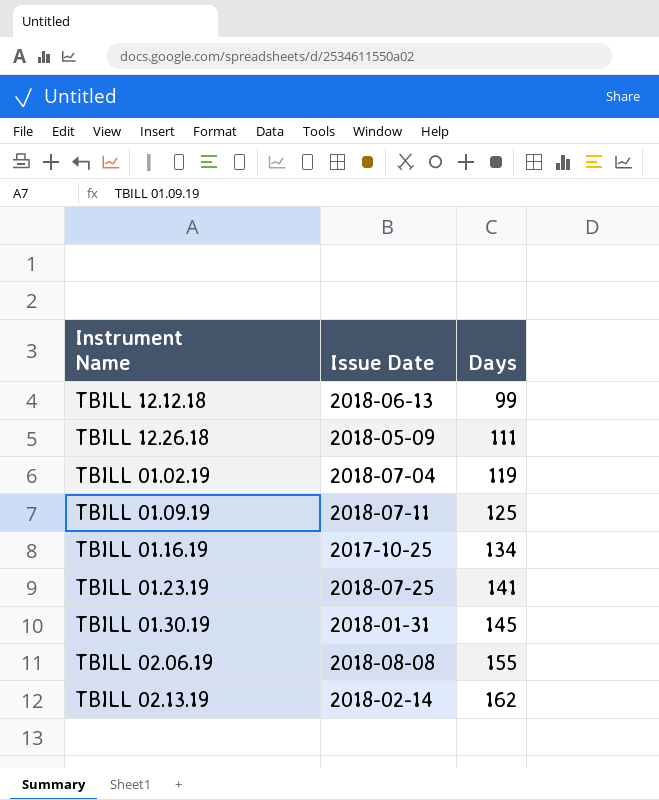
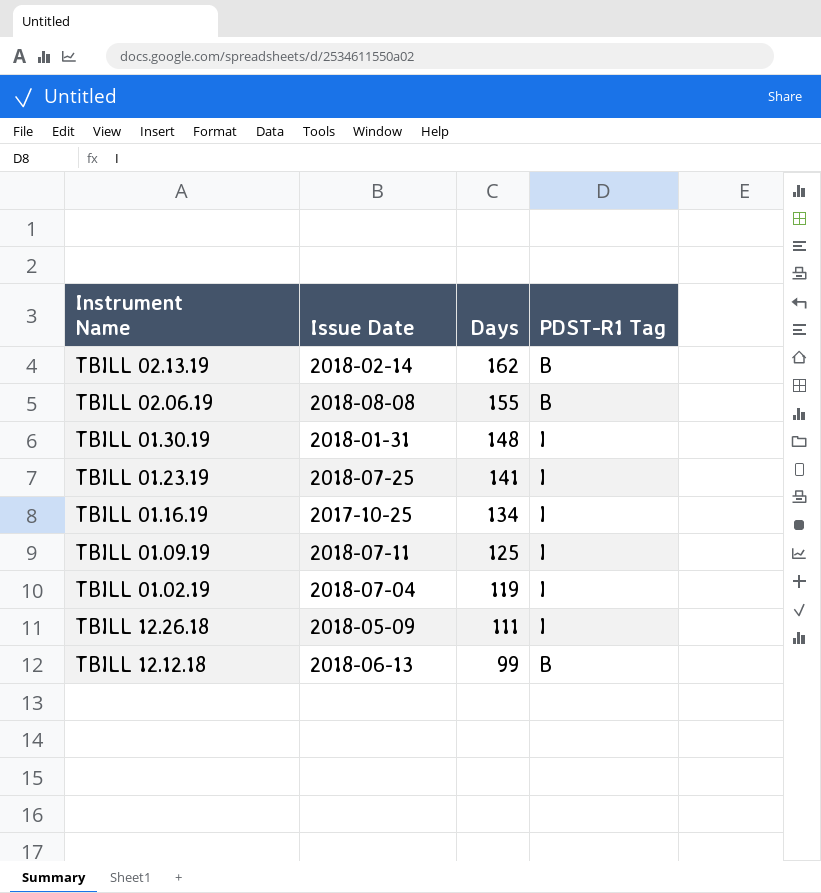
row order: Days ascending -> Days descending
column PDST-R1 Tag | position: none -> 4
TBILL 01.30.19 | Days: 145 -> 148

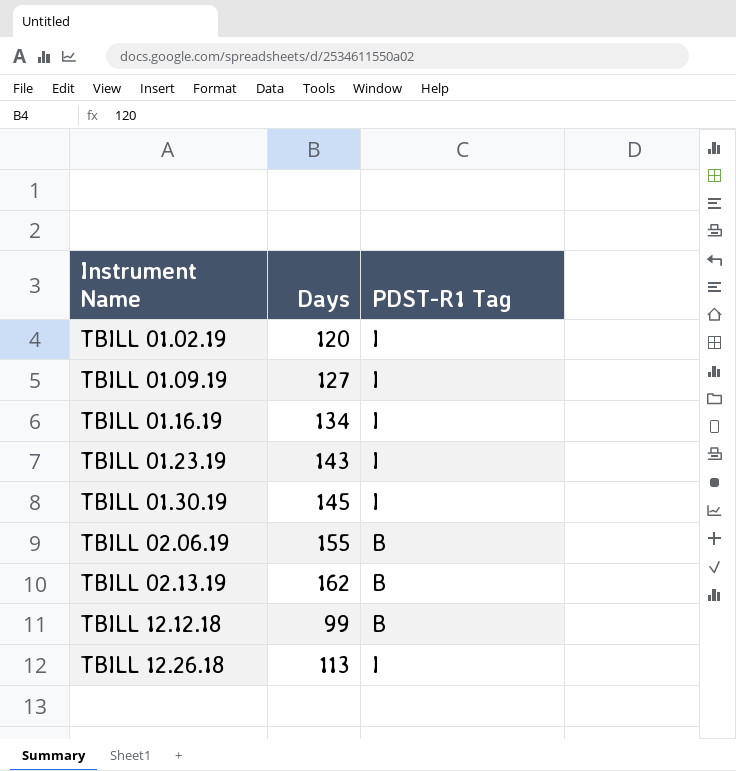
row order: Days descending -> Instrument Name ascending
column Issue Date | position: 2 -> none
TBILL 01.02.19 | Days: 119 -> 120
TBILL 01.09.19 | Days: 125 -> 127
TBILL 01.23.19 | Days: 141 -> 143
TBILL 01.30.19 | Days: 148 -> 145
TBILL 12.26.18 | Days: 111 -> 113

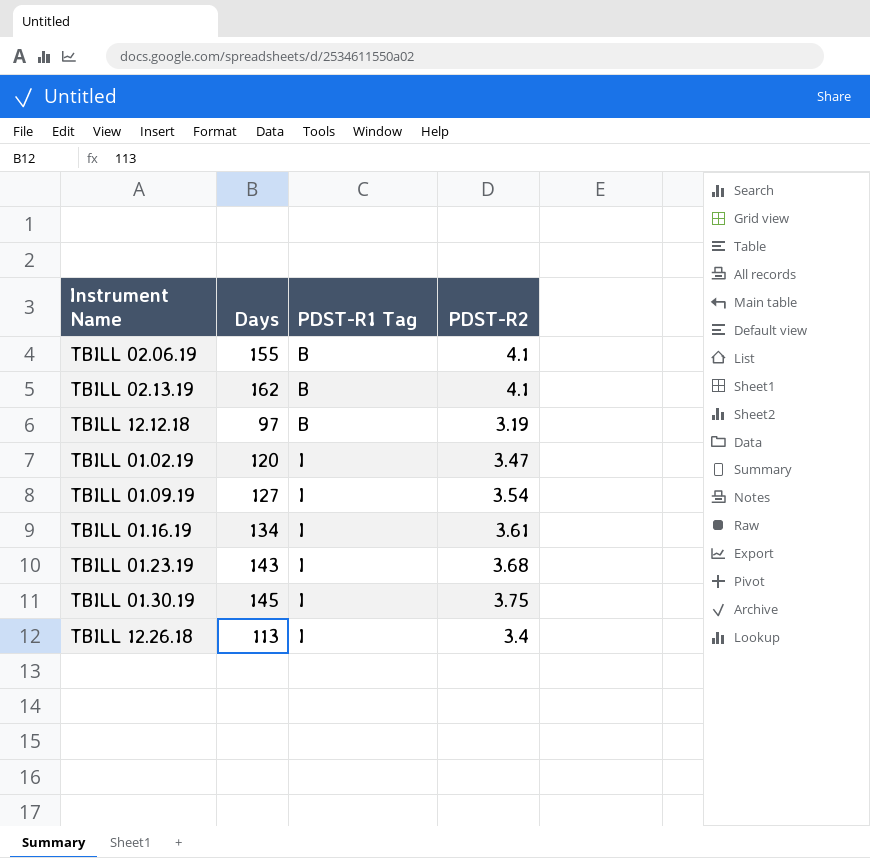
row order: Instrument Name ascending -> PDST-R1 Tag ascending
column PDST-R2 | position: none -> 4
TBILL 12.12.18 | Days: 99 -> 97

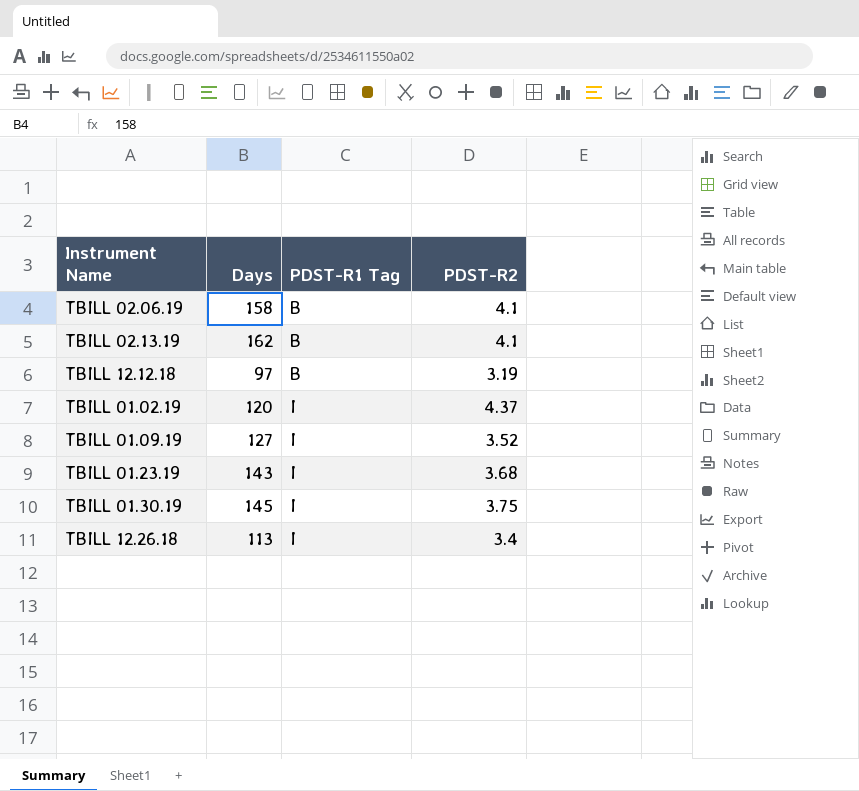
row TBILL 01.16.19: 134 | I | 3.61 -> none
TBILL 02.06.19 | Days: 155 -> 158
TBILL 01.02.19 | PDST-R2: 3.47 -> 4.37
TBILL 01.09.19 | PDST-R2: 3.54 -> 3.52

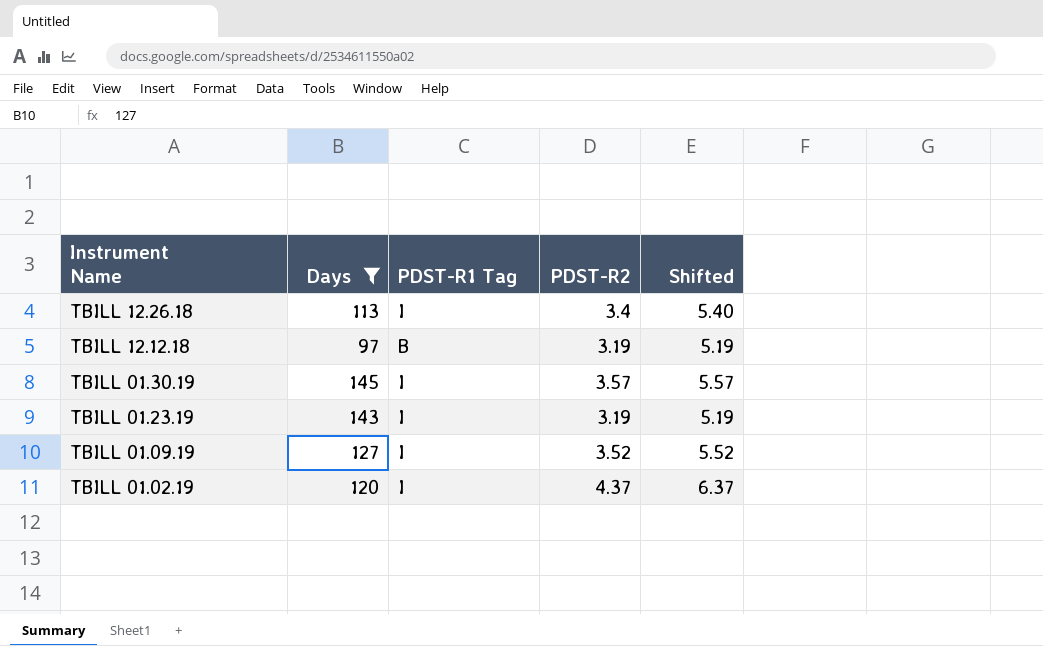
filter: none -> Days <= 145
row order: PDST-R1 Tag ascending -> Instrument Name descending
column Shifted | formula: none -> [PDST-R2] + 2
TBILL 01.30.19 | PDST-R2: 3.75 -> 3.57
TBILL 01.23.19 | PDST-R2: 3.68 -> 3.19

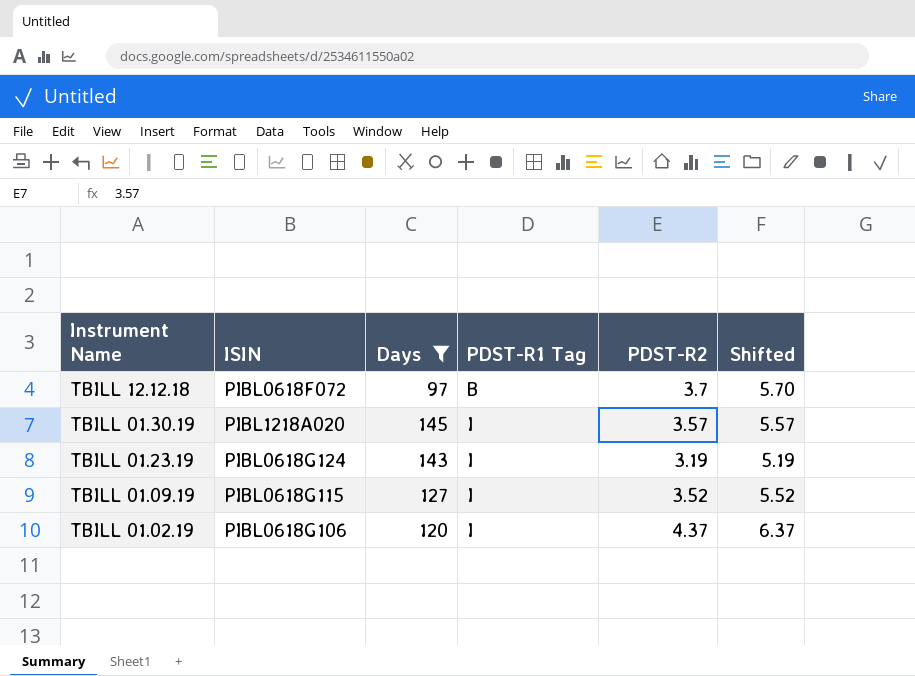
column ISIN | position: none -> 2
row TBILL 12.26.18: 113 | I | 3.4 | 5.40 -> none
TBILL 12.12.18 | PDST-R2: 3.19 -> 3.7
TBILL 12.12.18 | Shifted: 5.19 -> 5.70

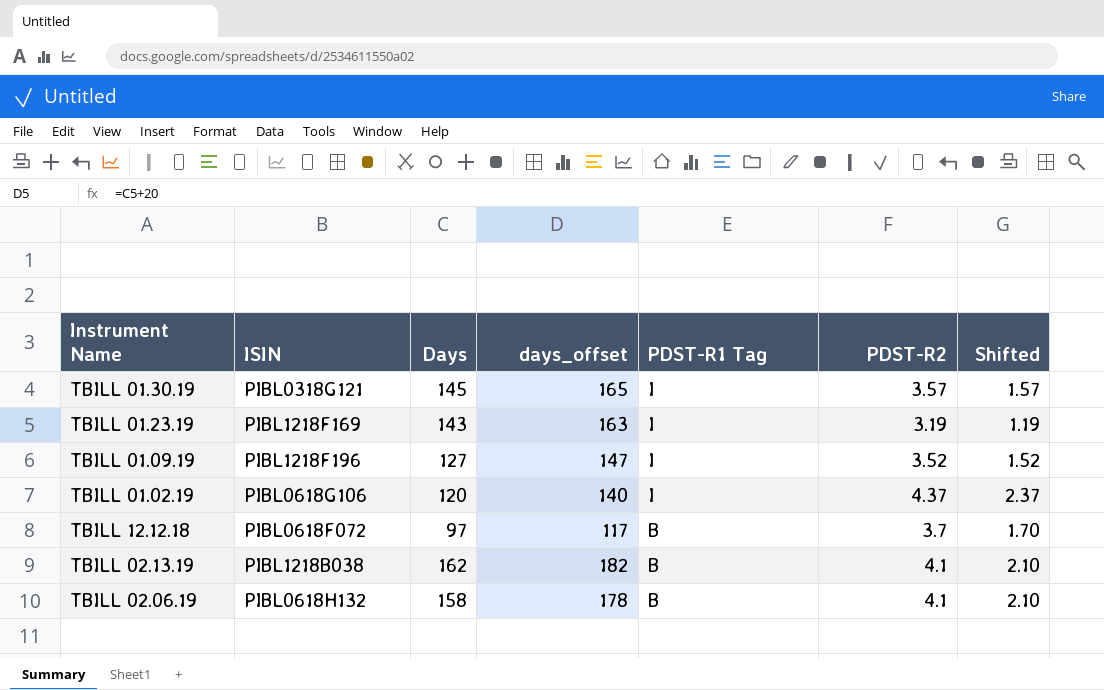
filter: Days <= 145 -> none
row order: Instrument Name descending -> PDST-R1 Tag descending
column days_offset | formula: none -> [Days] + 20
column Shifted | formula: [PDST-R2] + 2 -> [PDST-R2] - 2
TBILL 01.30.19 | ISIN: PIBL1218A020 -> PIBL0318G121
TBILL 01.23.19 | ISIN: PIBL0618G124 -> PIBL1218F169
TBILL 01.09.19 | ISIN: PIBL0618G115 -> PIBL1218F196

